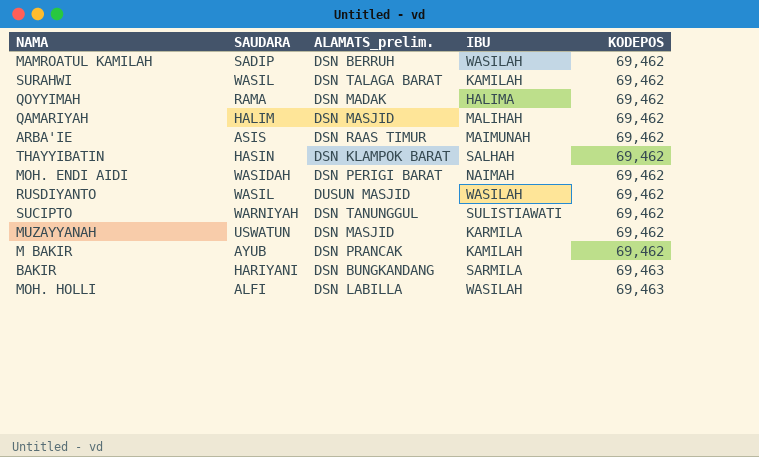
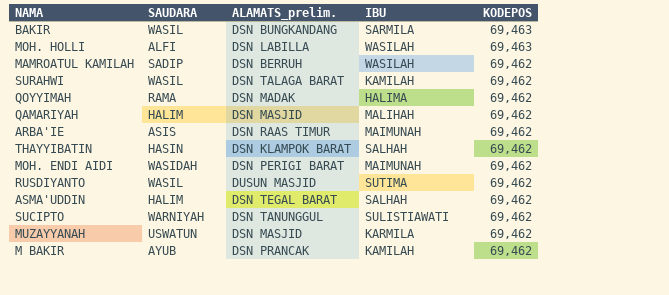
row order: KODEPOS ascending -> KODEPOS descending
BAKIR | SAUDARA: HARIYANI -> WASIL
MOH. ENDI AIDI | IBU: NAIMAH -> MAIMUNAH
RUSDIYANTO | IBU: WASILAH -> SUTIMA
row ASMA'UDDIN: none -> HALIM | DSN TEGAL BARAT | SALHAH | 69,462

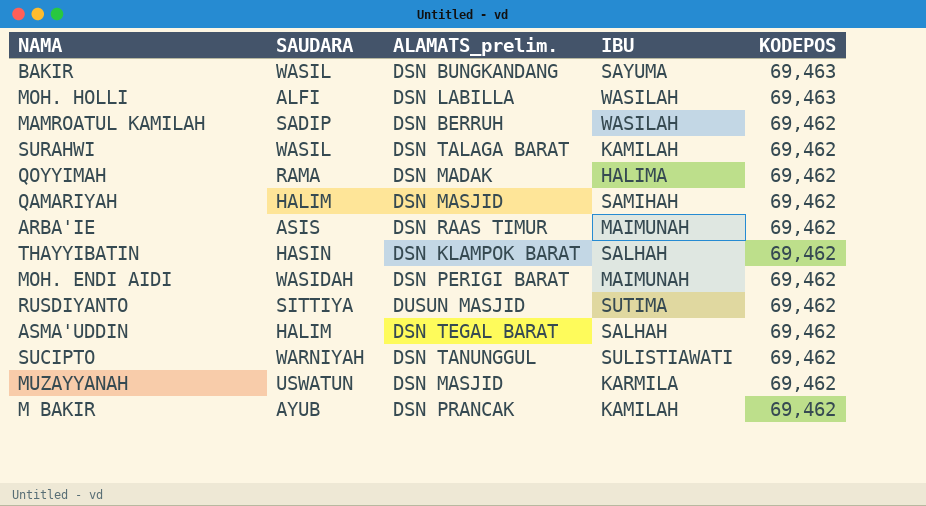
BAKIR | IBU: SARMILA -> SAYUMA
QAMARIYAH | IBU: MALIHAH -> SAMIHAH
RUSDIYANTO | SAUDARA: WASIL -> SITTIYA

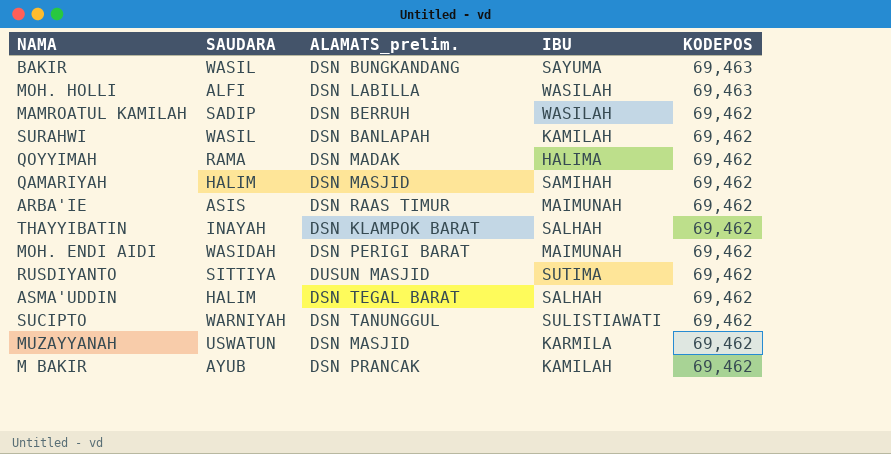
SURAHWI | ALAMATS_prelim.: DSN TALAGA BARAT -> DSN BANLAPAH
THAYYIBATIN | SAUDARA: HASIN -> INAYAH

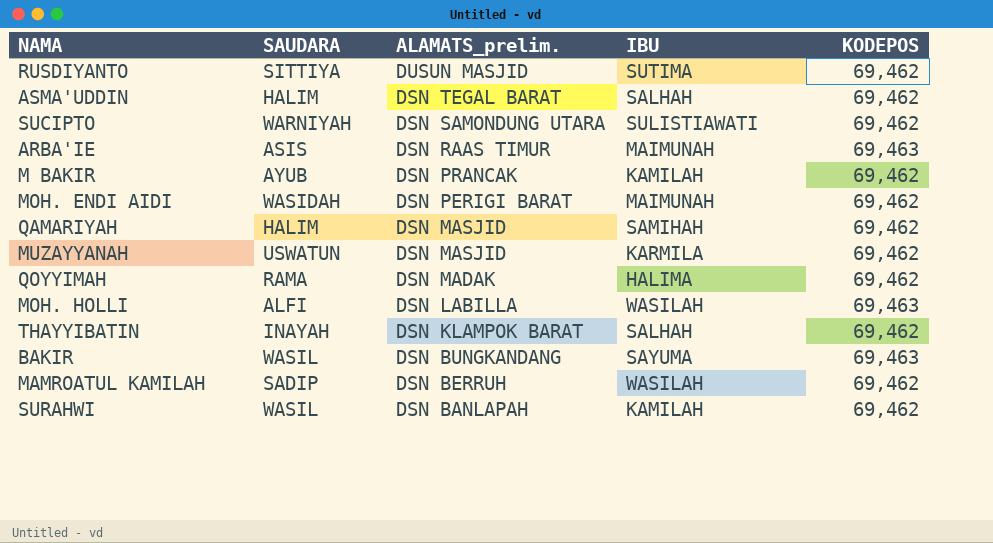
row order: KODEPOS descending -> ALAMATS_prelim. descending
SUCIPTO | ALAMATS_prelim.: DSN TANUNGGUL -> DSN SAMONDUNG UTARA
ARBA'IE | KODEPOS: 69,462 -> 69,463

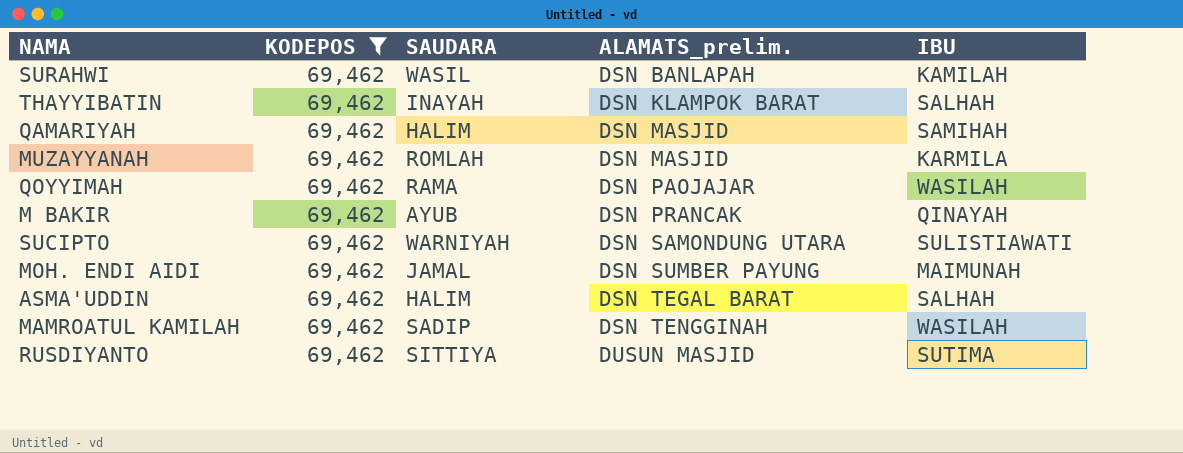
filter: none -> KODEPOS = 69,462
row order: ALAMATS_prelim. descending -> ALAMATS_prelim. ascending
column KODEPOS | position: 5 -> 2
MUZAYYANAH | SAUDARA: USWATUN -> ROMLAH
QOYYIMAH | ALAMATS_prelim.: DSN MADAK -> DSN PAOJAJAR
QOYYIMAH | IBU: HALIMA -> WASILAH
M BAKIR | IBU: KAMILAH -> QINAYAH
MOH. ENDI AIDI | SAUDARA: WASIDAH -> JAMAL
MOH. ENDI AIDI | ALAMATS_prelim.: DSN PERIGI BARAT -> DSN SUMBER PAYUNG
MAMROATUL KAMILAH | ALAMATS_prelim.: DSN BERRUH -> DSN TENGGINAH

